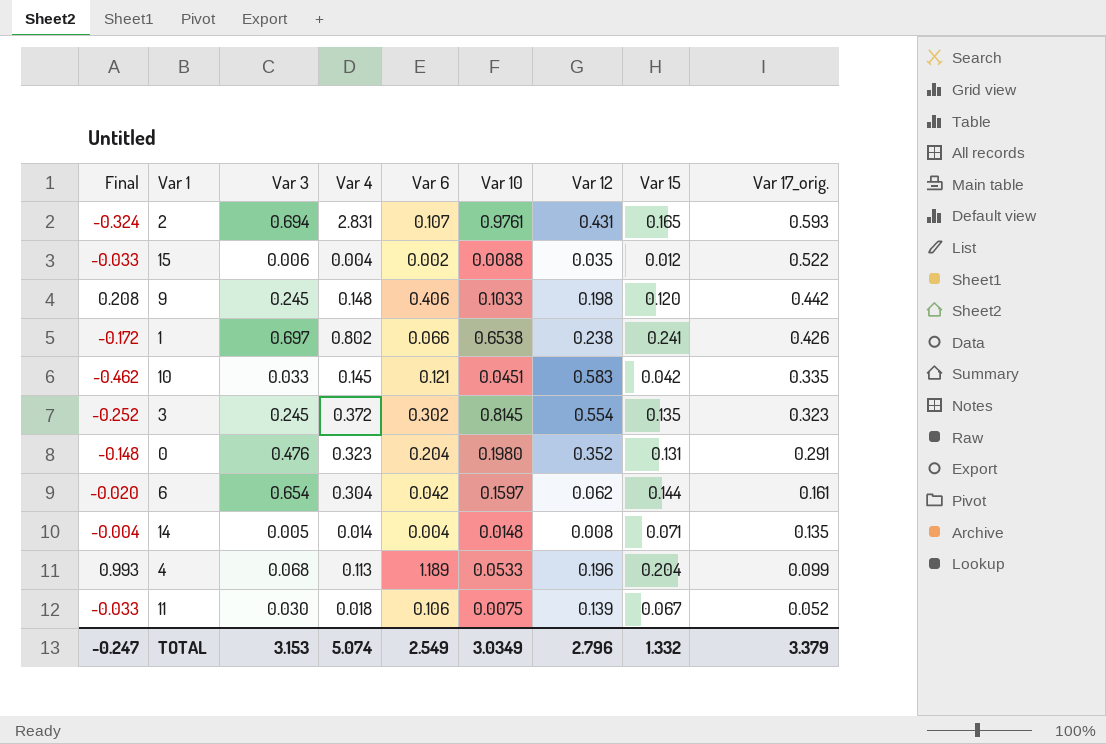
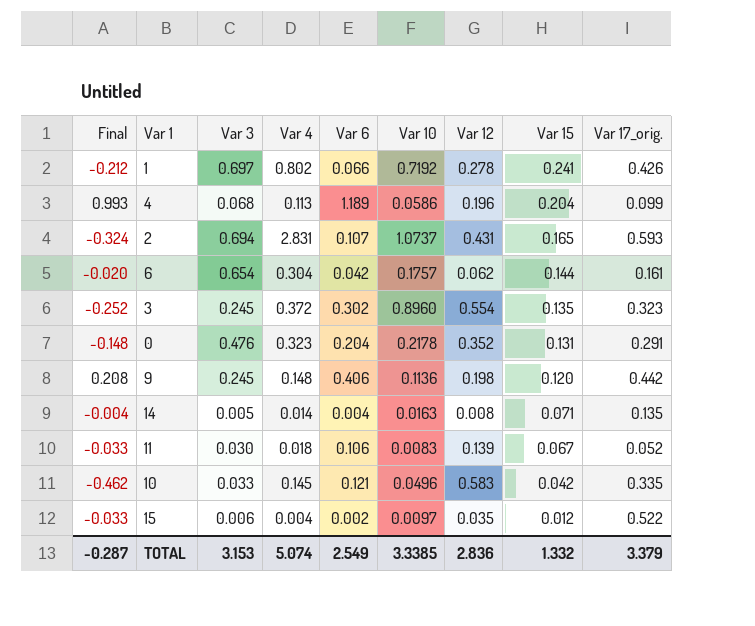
row order: Var 17_orig. descending -> Var 15 descending
1 | Final: -0.172 -> -0.212
1 | Var 10: 0.6538 -> 0.7192
1 | Var 12: 0.238 -> 0.278
4 | Var 10: 0.0533 -> 0.0586
2 | Var 10: 0.9761 -> 1.0737
6 | Var 10: 0.1597 -> 0.1757
3 | Var 10: 0.8145 -> 0.8960
0 | Var 10: 0.1980 -> 0.2178
9 | Var 10: 0.1033 -> 0.1136
14 | Var 10: 0.0148 -> 0.0163
11 | Var 10: 0.0075 -> 0.0083
10 | Var 10: 0.0451 -> 0.0496
15 | Var 10: 0.0088 -> 0.0097
TOTAL | Final: -0.247 -> -0.287
TOTAL | Var 10: 3.0349 -> 3.3385
TOTAL | Var 12: 2.796 -> 2.836

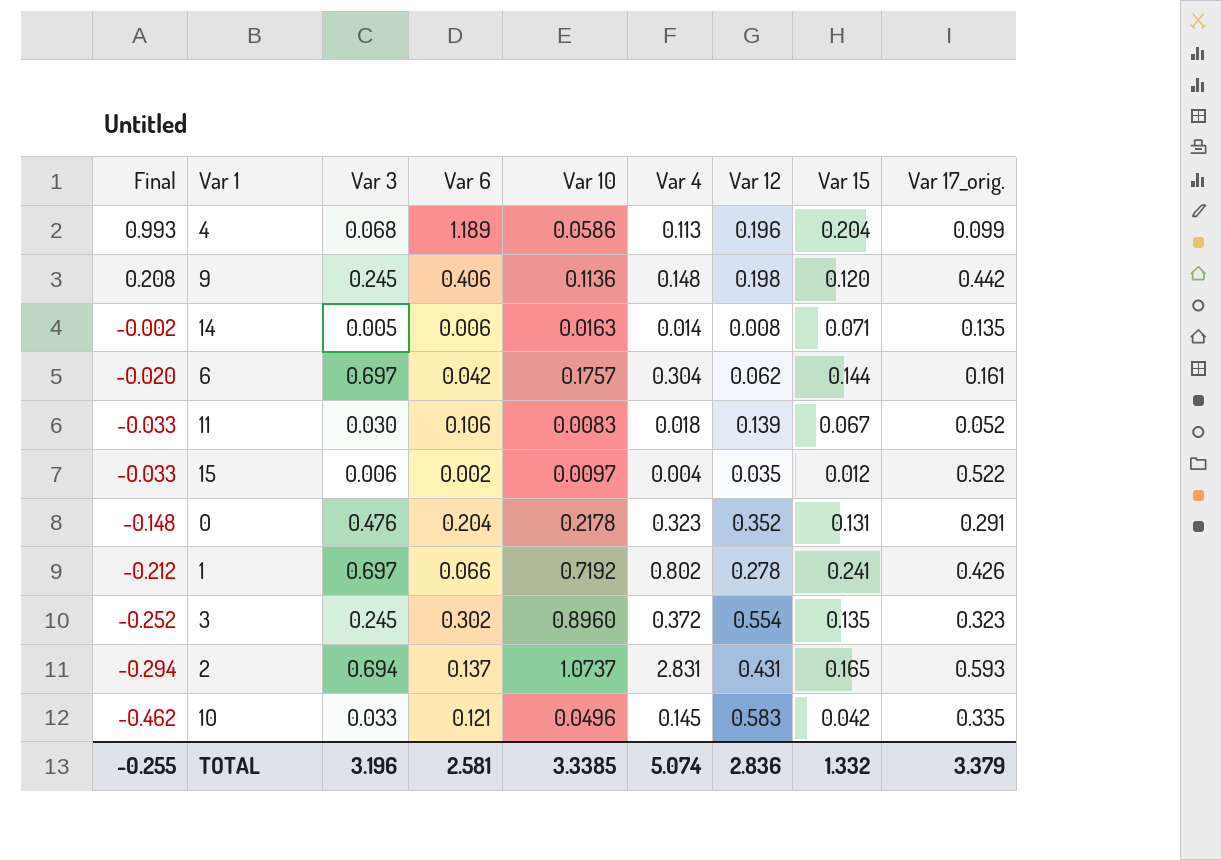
row order: Var 15 descending -> Final descending
column Var 4 | position: 4 -> 6
14 | Final: -0.004 -> -0.002
14 | Var 6: 0.004 -> 0.006
6 | Var 3: 0.654 -> 0.697
2 | Final: -0.324 -> -0.294
2 | Var 6: 0.107 -> 0.137
TOTAL | Final: -0.287 -> -0.255
TOTAL | Var 3: 3.153 -> 3.196
TOTAL | Var 6: 2.549 -> 2.581

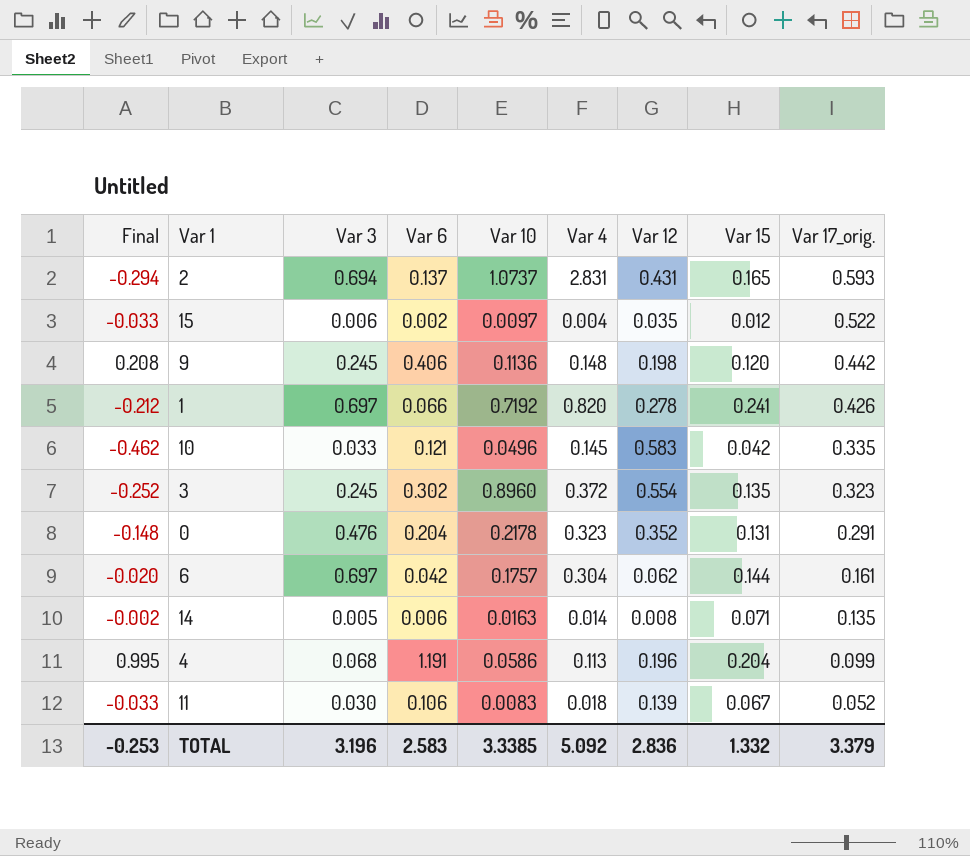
row order: Final descending -> Var 17_orig. descending
1 | Var 4: 0.802 -> 0.820
4 | Final: 0.993 -> 0.995
4 | Var 6: 1.189 -> 1.191
TOTAL | Final: -0.255 -> -0.253
TOTAL | Var 6: 2.581 -> 2.583
TOTAL | Var 4: 5.074 -> 5.092

